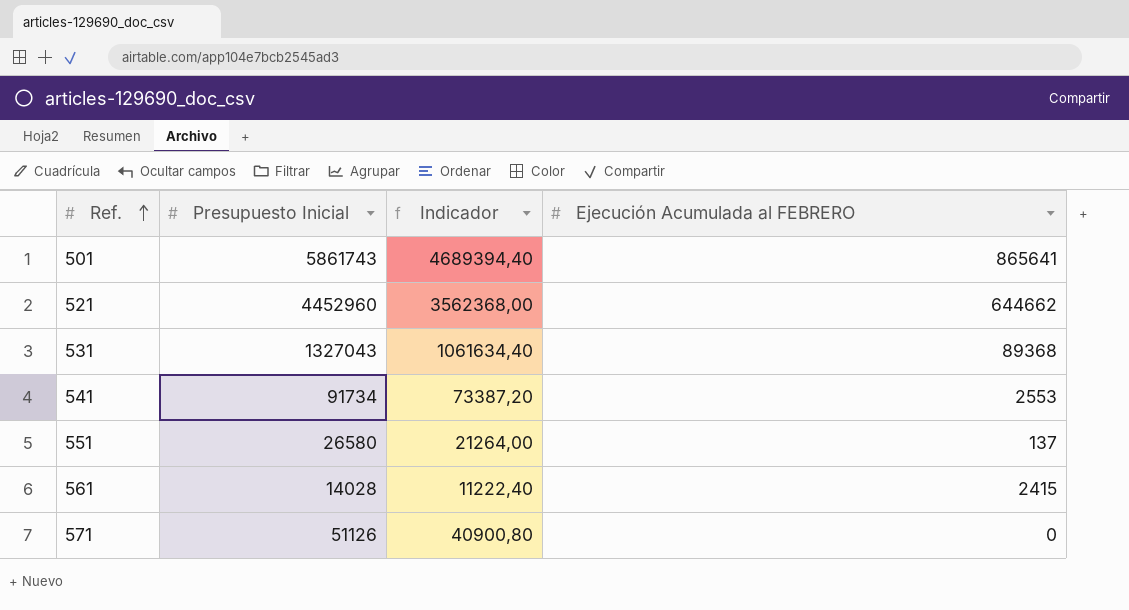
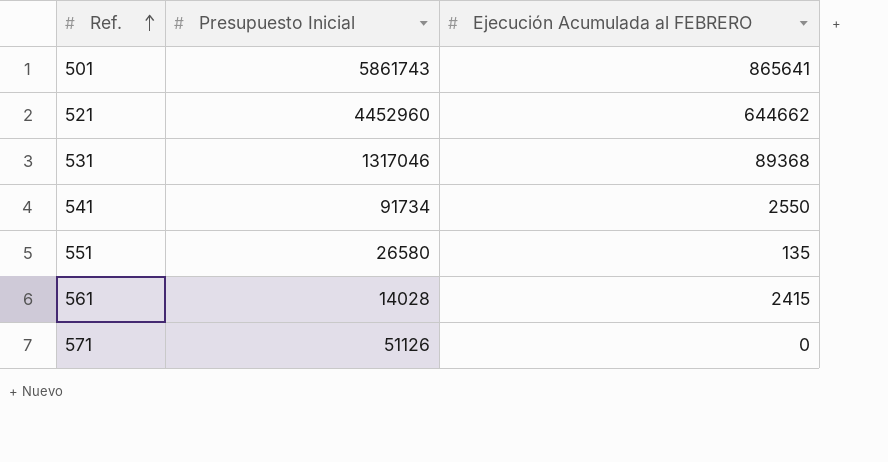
column Indicador | formula: [Presupuesto Inicial] * 0,8 -> none
531 | Presupuesto Inicial: 1327043 -> 1317046
541 | Ejecución Acumulada al FEBRERO: 2553 -> 2550
551 | Ejecución Acumulada al FEBRERO: 137 -> 135

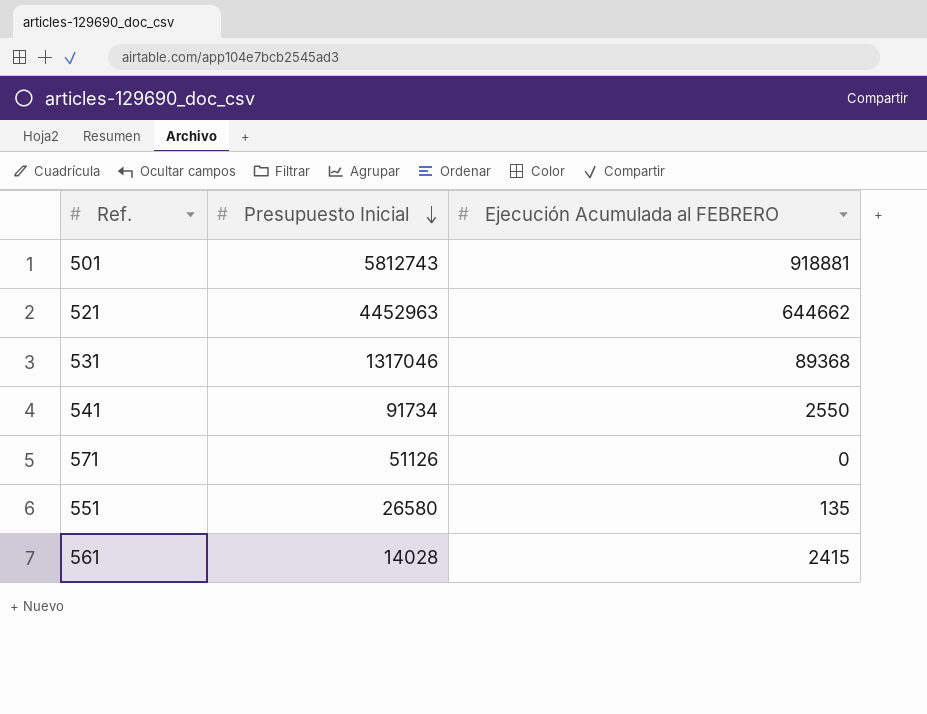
row order: Ref. ascending -> Presupuesto Inicial descending
501 | Presupuesto Inicial: 5861743 -> 5812743
501 | Ejecución Acumulada al FEBRERO: 865641 -> 918881
521 | Presupuesto Inicial: 4452960 -> 4452963

